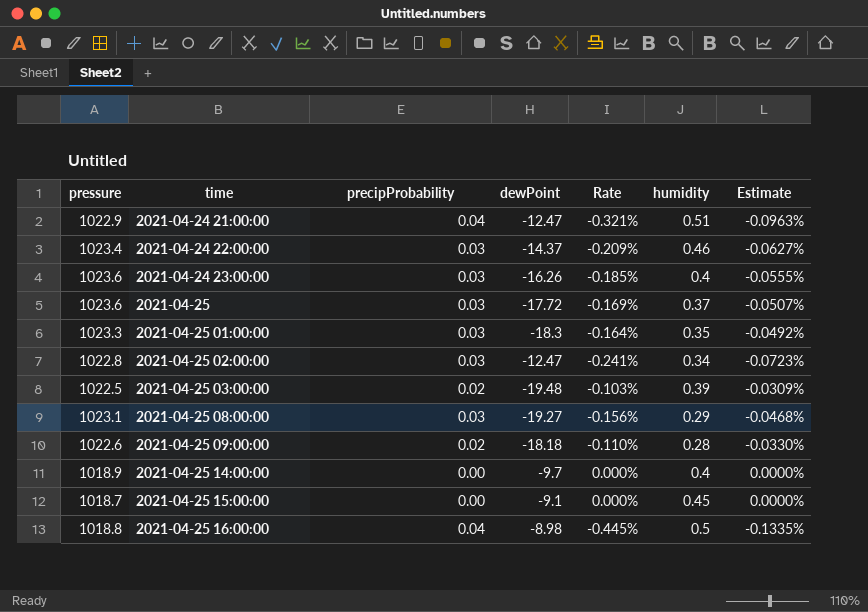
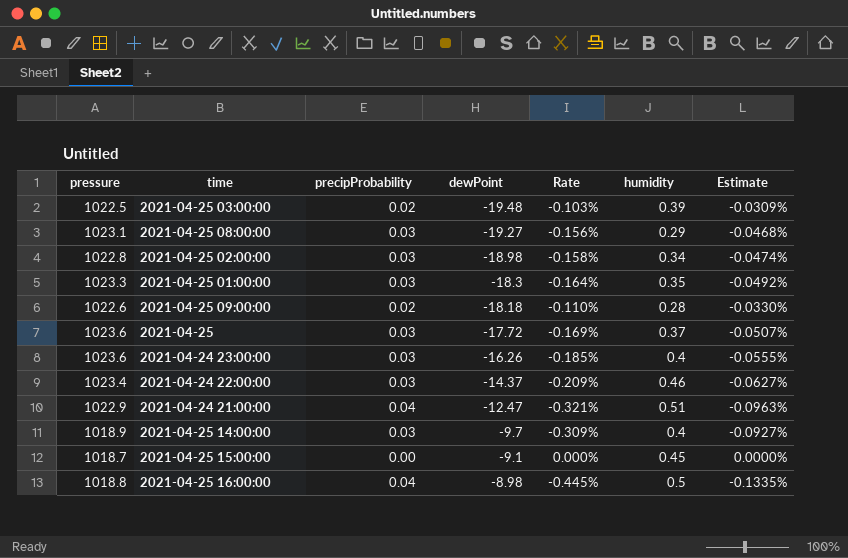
row order: time ascending -> dewPoint ascending
2021-04-25 02:00:00 | dewPoint: -12.47 -> -18.98
2021-04-25 02:00:00 | Rate: -0.241% -> -0.158%
2021-04-25 02:00:00 | Estimate: -0.0723% -> -0.0474%
2021-04-25 14:00:00 | precipProbability: 0.00 -> 0.03
2021-04-25 14:00:00 | Rate: 0.000% -> -0.309%
2021-04-25 14:00:00 | Estimate: 0.0000% -> -0.0927%

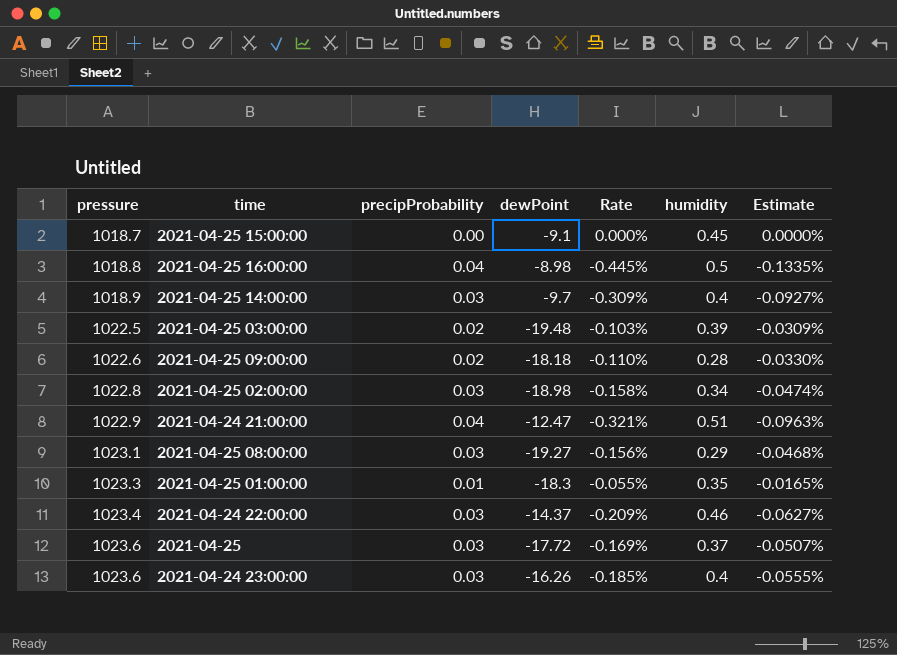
row order: dewPoint ascending -> pressure ascending
2021-04-25 01:00:00 | precipProbability: 0.03 -> 0.01
2021-04-25 01:00:00 | Rate: -0.164% -> -0.055%
2021-04-25 01:00:00 | Estimate: -0.0492% -> -0.0165%

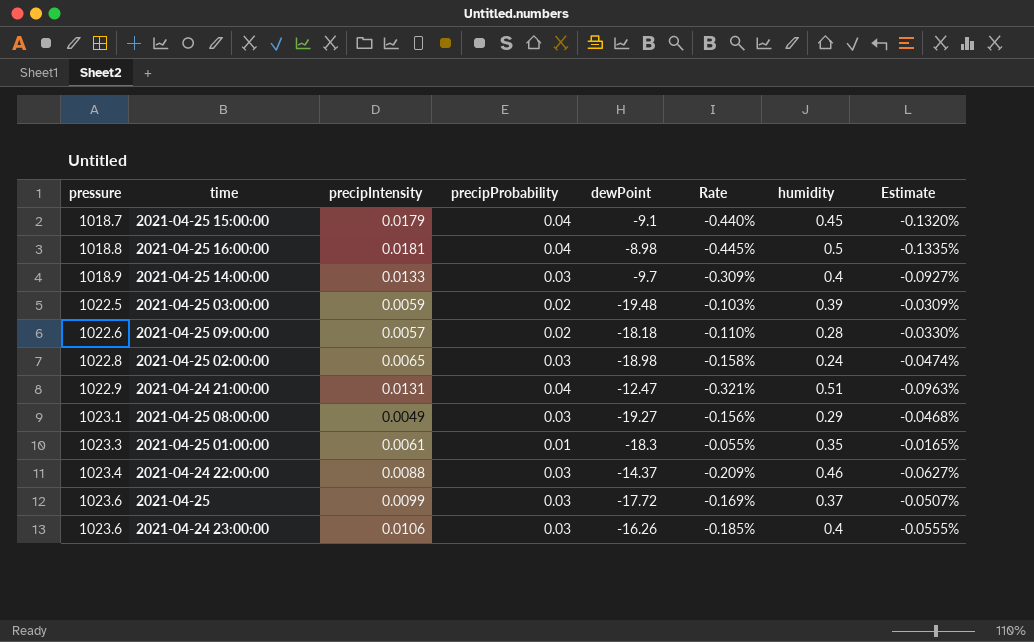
column precipIntensity | position: none -> 3
2021-04-25 15:00:00 | precipProbability: 0.00 -> 0.04
2021-04-25 15:00:00 | Rate: 0.000% -> -0.440%
2021-04-25 15:00:00 | Estimate: 0.0000% -> -0.1320%
2021-04-25 02:00:00 | humidity: 0.34 -> 0.24

